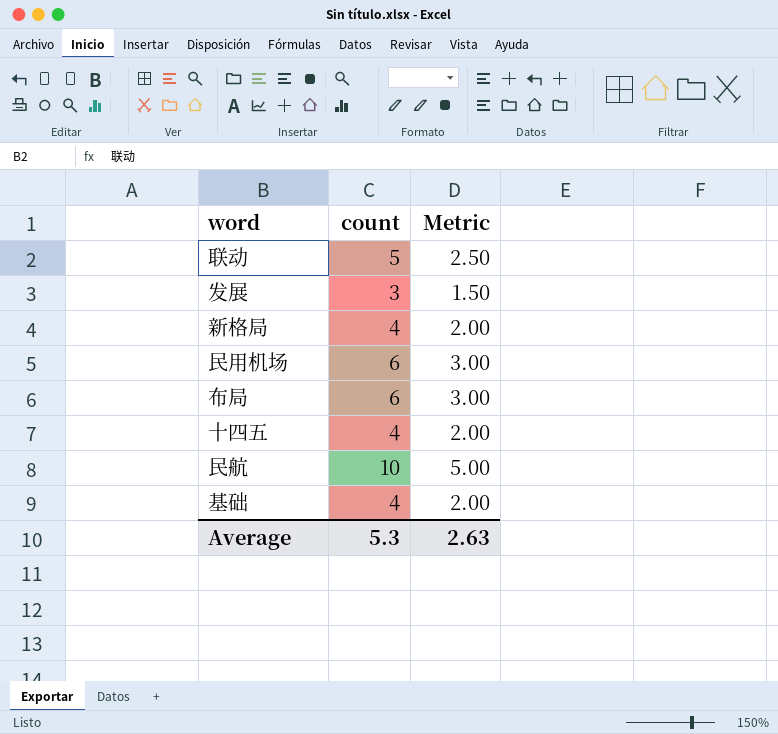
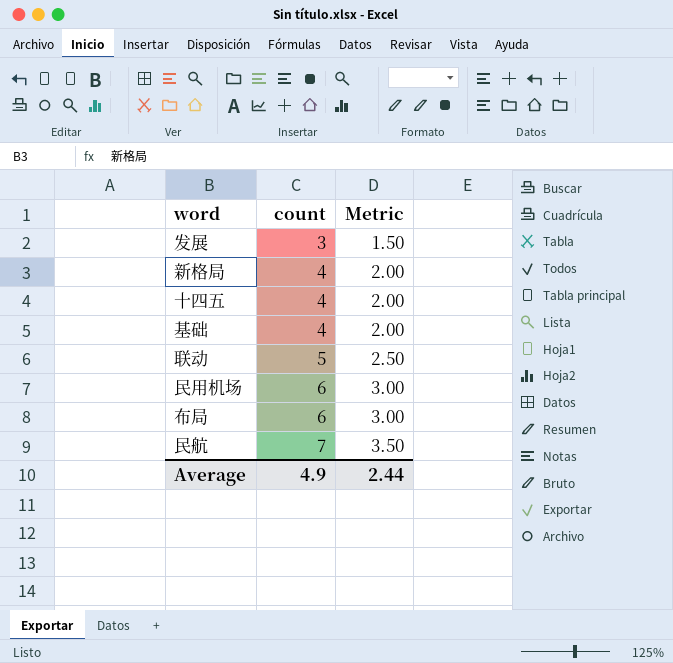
row order: none -> count ascending
民航 | count: 10 -> 7
民航 | Metric: 5.00 -> 3.50
Average | count: 5.3 -> 4.9
Average | Metric: 2.63 -> 2.44

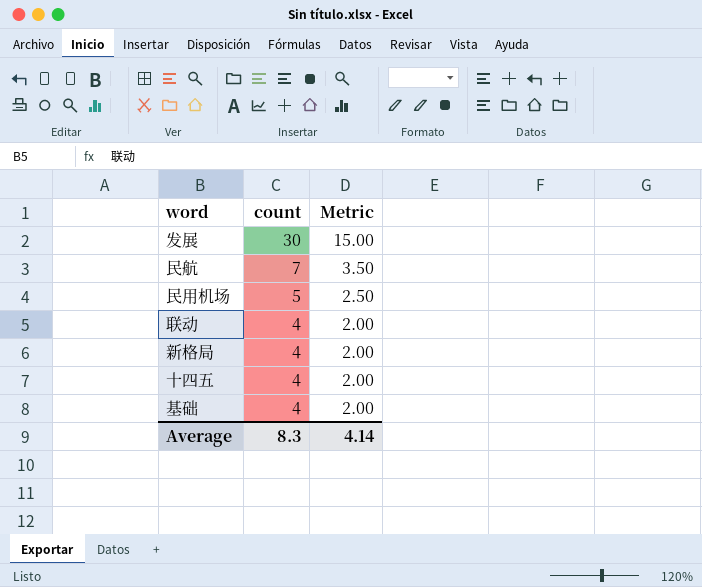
row order: count ascending -> count descending
row 布局: 6 | 3.00 -> none
发展 | count: 3 -> 30
发展 | Metric: 1.50 -> 15.00
民用机场 | count: 6 -> 5
民用机场 | Metric: 3.00 -> 2.50
联动 | count: 5 -> 4
联动 | Metric: 2.50 -> 2.00
Average | count: 4.9 -> 8.3
Average | Metric: 2.44 -> 4.14

